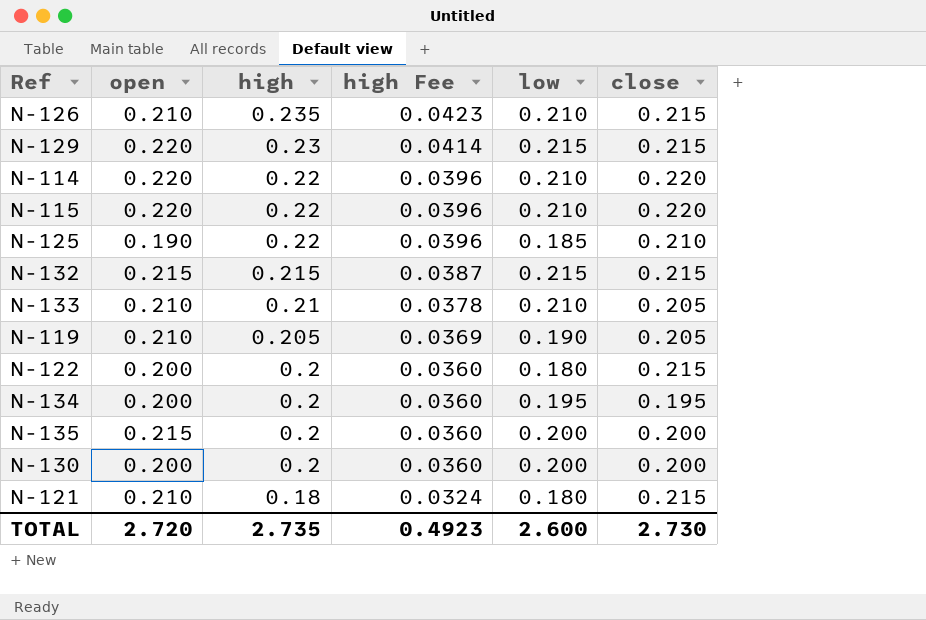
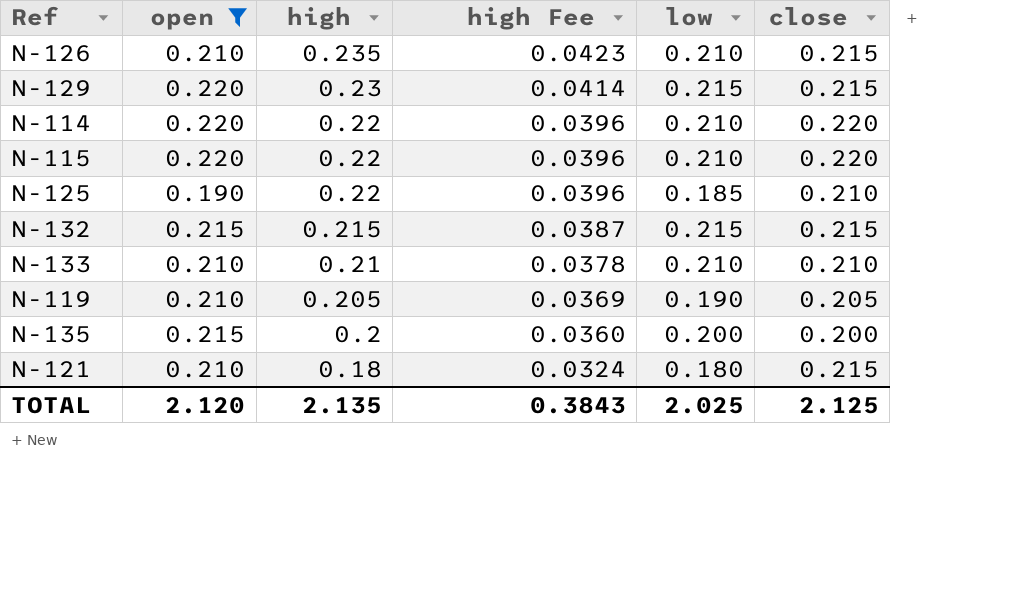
filter: none -> open != 0.200
N-133 | close: 0.205 -> 0.210
TOTAL | open: 2.720 -> 2.120
TOTAL | high: 2.735 -> 2.135
TOTAL | high Fee: 0.4923 -> 0.3843
TOTAL | low: 2.600 -> 2.025
TOTAL | close: 2.730 -> 2.125

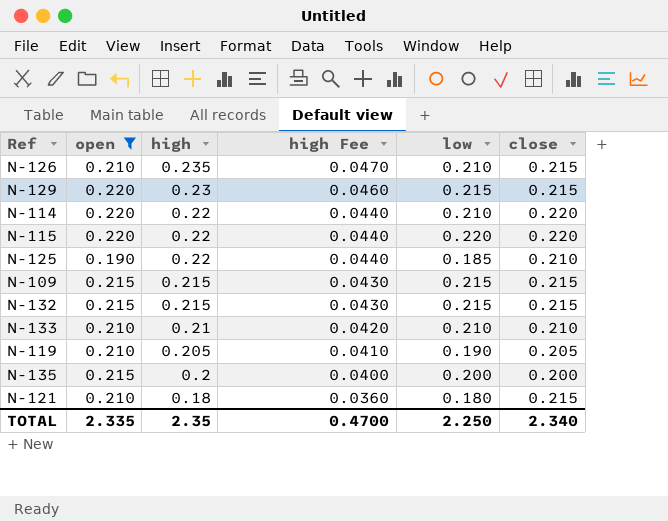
column high Fee | formula: [high] * 0.18 -> [high] * 0.2
N-115 | low: 0.210 -> 0.220
row N-109: none -> 0.215 | 0.215 | 0.0430 | 0.215 | 0.215
TOTAL | open: 2.120 -> 2.335
TOTAL | high: 2.135 -> 2.35
TOTAL | high Fee: 0.3843 -> 0.4700
TOTAL | low: 2.025 -> 2.250
TOTAL | close: 2.125 -> 2.340

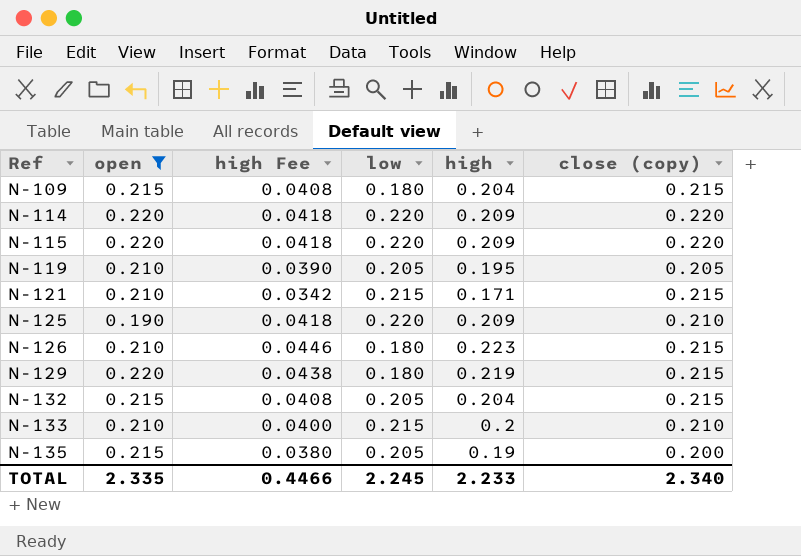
row order: high descending -> Ref ascending
column high | position: 3 -> 5
column name: close -> close (copy)
N-109 | high Fee: 0.0430 -> 0.0408
N-109 | low: 0.215 -> 0.180
N-109 | high: 0.215 -> 0.204
N-114 | high Fee: 0.0440 -> 0.0418
N-114 | low: 0.210 -> 0.220
N-114 | high: 0.22 -> 0.209
N-115 | high Fee: 0.0440 -> 0.0418
N-115 | high: 0.22 -> 0.209
N-119 | high Fee: 0.0410 -> 0.0390
N-119 | low: 0.190 -> 0.205
N-119 | high: 0.205 -> 0.195
N-121 | high Fee: 0.0360 -> 0.0342
N-121 | low: 0.180 -> 0.215
N-121 | high: 0.18 -> 0.171
N-125 | high Fee: 0.0440 -> 0.0418
N-125 | low: 0.185 -> 0.220
N-125 | high: 0.22 -> 0.209
N-126 | high Fee: 0.0470 -> 0.0446
N-126 | low: 0.210 -> 0.180
N-126 | high: 0.235 -> 0.223
N-129 | high Fee: 0.0460 -> 0.0438
N-129 | low: 0.215 -> 0.180
N-129 | high: 0.23 -> 0.219
N-132 | high Fee: 0.0430 -> 0.0408
N-132 | low: 0.215 -> 0.205
N-132 | high: 0.215 -> 0.204
N-133 | high Fee: 0.0420 -> 0.0400
N-133 | low: 0.210 -> 0.215
N-133 | high: 0.21 -> 0.2
N-135 | high Fee: 0.0400 -> 0.0380
N-135 | low: 0.200 -> 0.205
N-135 | high: 0.2 -> 0.19
TOTAL | high Fee: 0.4700 -> 0.4466
TOTAL | low: 2.250 -> 2.245
TOTAL | high: 2.35 -> 2.233

